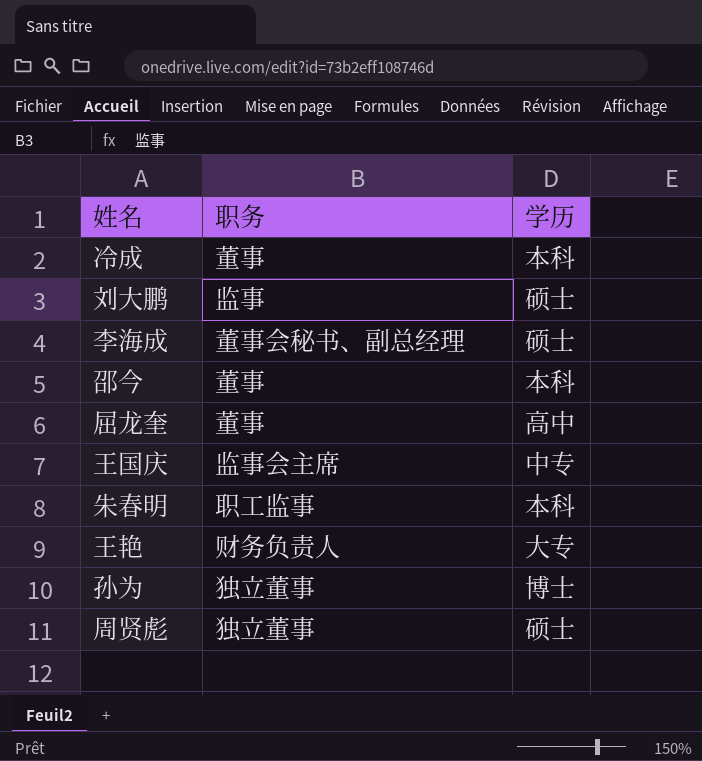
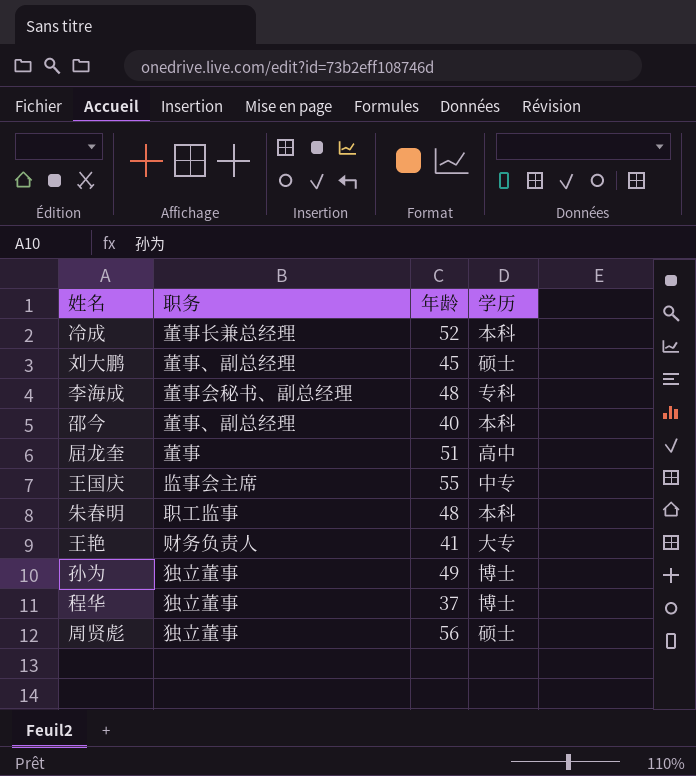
column 年龄 | position: none -> 3
冷成 | 职务: 董事 -> 董事长兼总经理
刘大鹏 | 职务: 监事 -> 董事、副总经理
李海成 | 学历: 硕士 -> 专科
邵今 | 职务: 董事 -> 董事、副总经理
row 程华: none -> 独立董事 | 37 | 博士

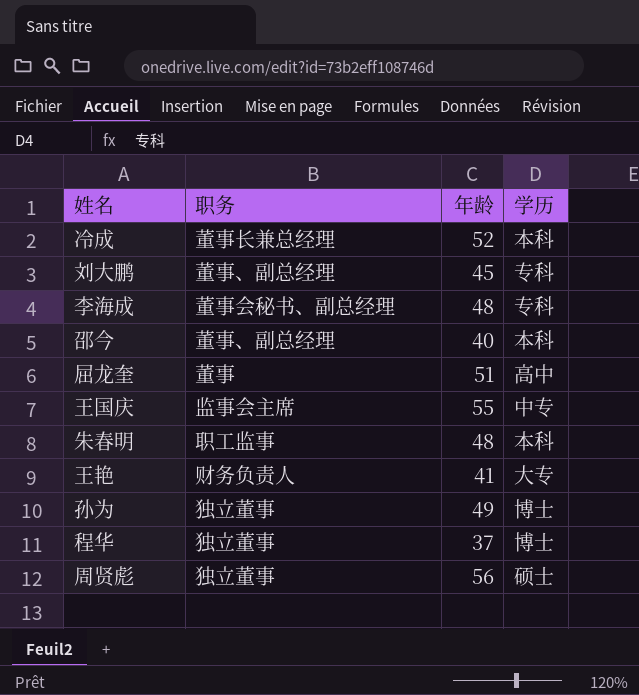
刘大鹏 | 学历: 硕士 -> 专科

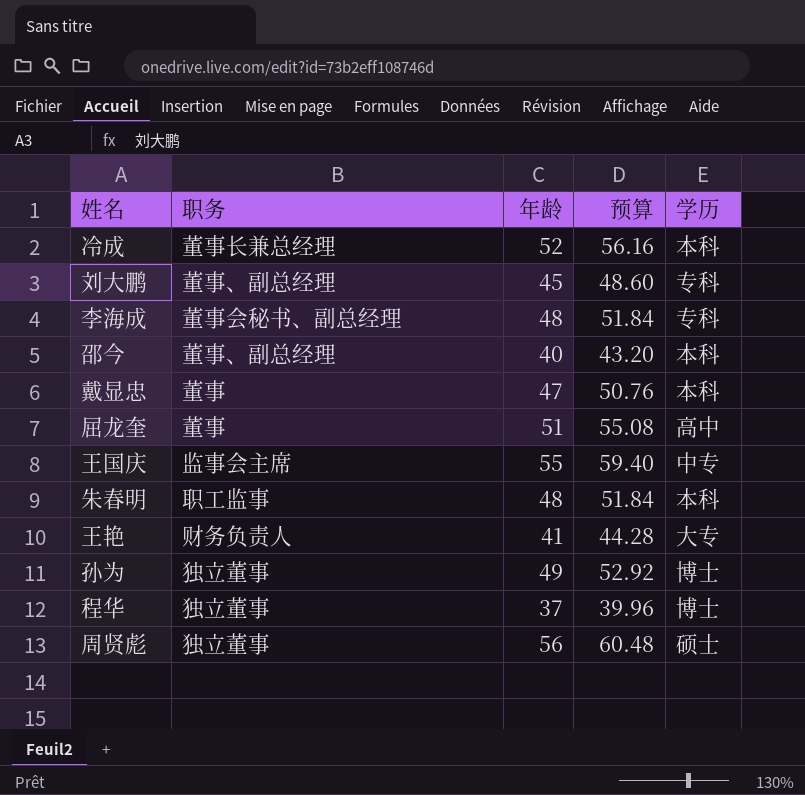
column 预算 | formula: none -> [年龄] * 1.08
row 戴显忠: none -> 董事 | 47 | 50.76 | 本科

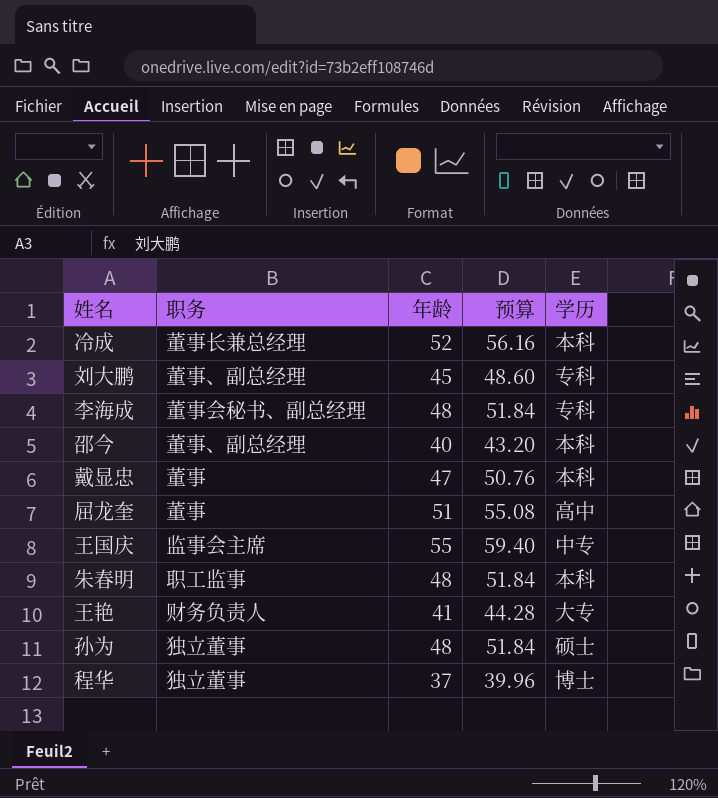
row 周贤彪: 独立董事 | 56 | 60.48 | 硕士 -> none
孙为 | 年龄: 49 -> 48
孙为 | 预算: 52.92 -> 51.84
孙为 | 学历: 博士 -> 硕士

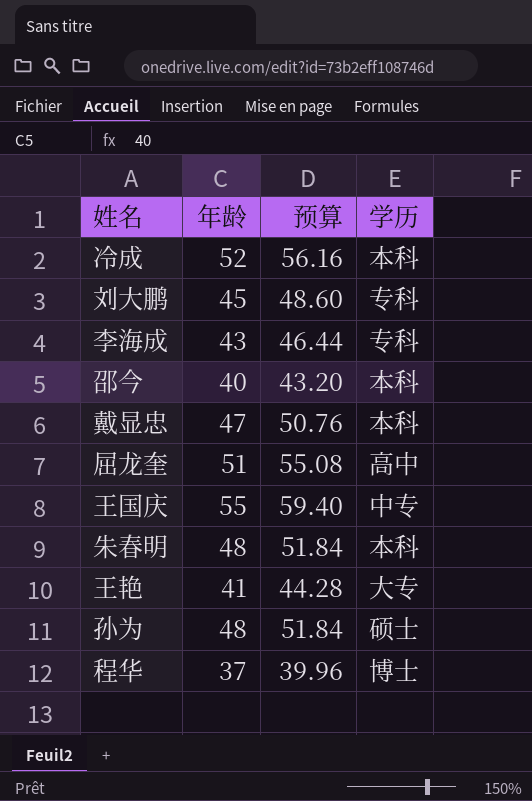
column 职务 | position: 2 -> none
李海成 | 年龄: 48 -> 43
李海成 | 预算: 51.84 -> 46.44

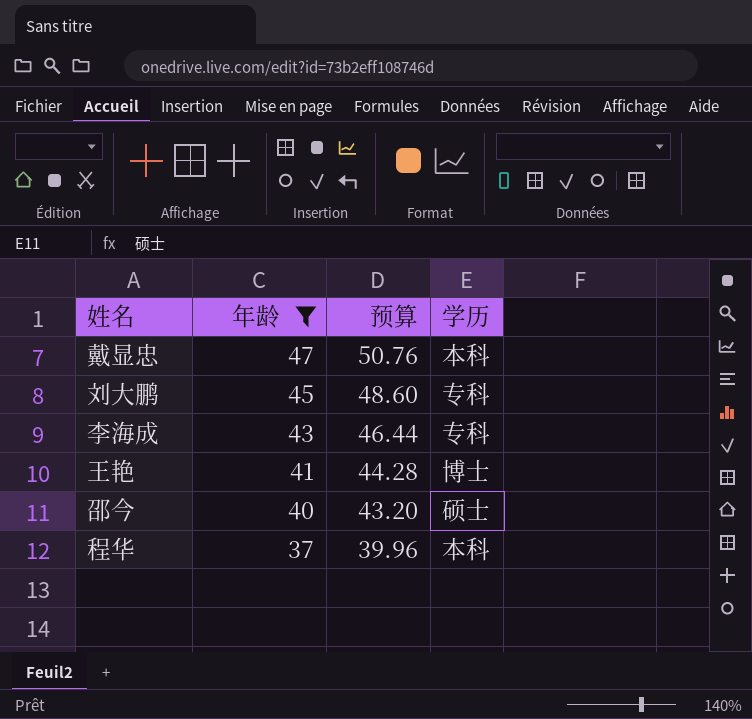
filter: none -> 年龄 <= 47
row order: none -> 年龄 descending
王艳 | 学历: 大专 -> 博士
邵今 | 学历: 本科 -> 硕士
程华 | 学历: 博士 -> 本科

